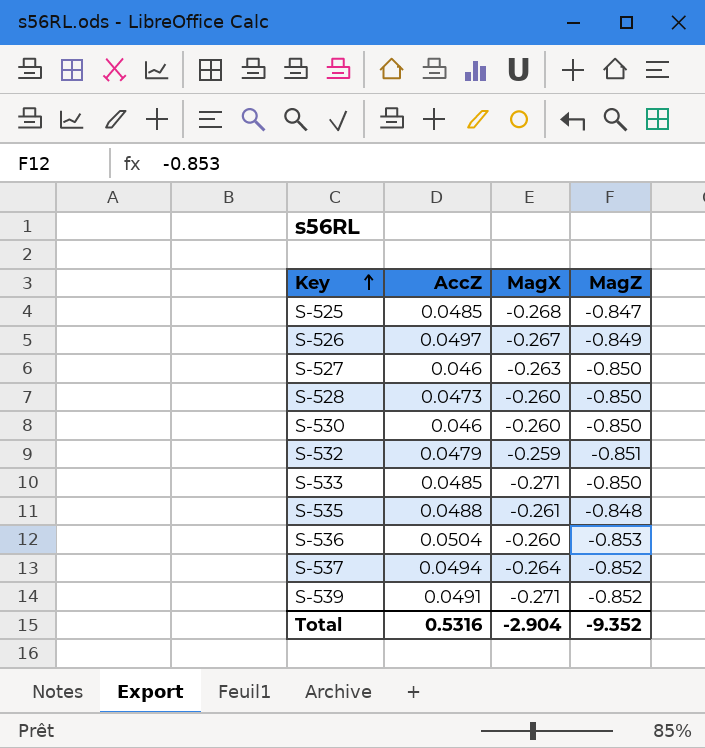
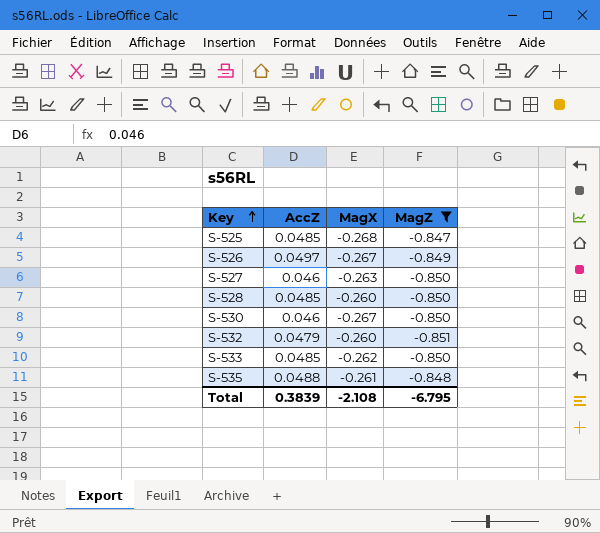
filter: none -> MagZ >= -0.851
S-528 | AccZ: 0.0473 -> 0.0485
S-530 | MagX: -0.260 -> -0.267
S-532 | MagX: -0.259 -> -0.260
S-533 | MagX: -0.271 -> -0.262
Total | AccZ: 0.5316 -> 0.3839
Total | MagX: -2.904 -> -2.108
Total | MagZ: -9.352 -> -6.795

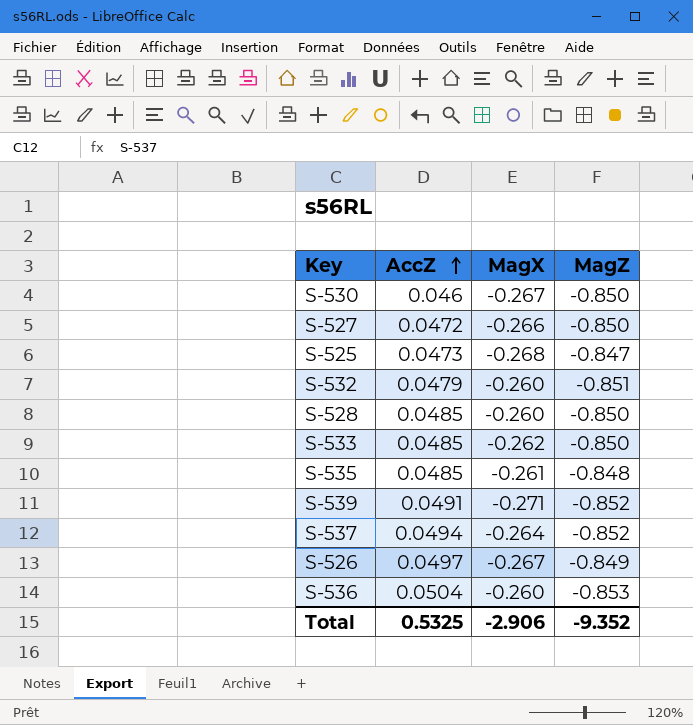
filter: MagZ >= -0.851 -> none
row order: Key ascending -> AccZ ascending
S-527 | AccZ: 0.046 -> 0.0472
S-527 | MagX: -0.263 -> -0.266
S-525 | AccZ: 0.0485 -> 0.0473
S-535 | AccZ: 0.0488 -> 0.0485
Total | AccZ: 0.3839 -> 0.5325
Total | MagX: -2.108 -> -2.906
Total | MagZ: -6.795 -> -9.352

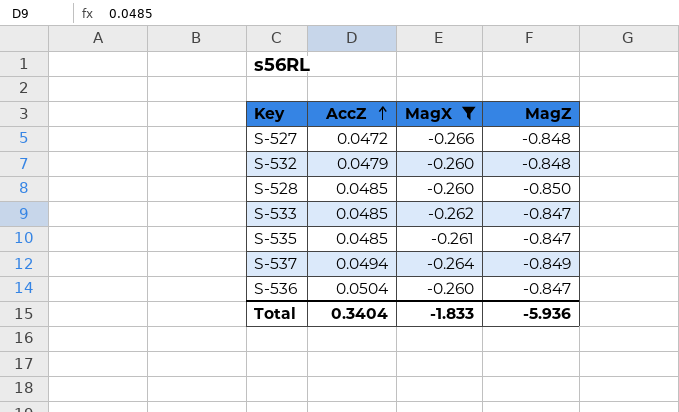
filter: none -> MagX >= -0.266
S-527 | MagZ: -0.850 -> -0.848
S-532 | MagZ: -0.851 -> -0.848
S-533 | MagZ: -0.850 -> -0.847
S-535 | MagZ: -0.848 -> -0.847
S-537 | MagZ: -0.852 -> -0.849
S-536 | MagZ: -0.853 -> -0.847
Total | AccZ: 0.5325 -> 0.3404
Total | MagX: -2.906 -> -1.833
Total | MagZ: -9.352 -> -5.936

